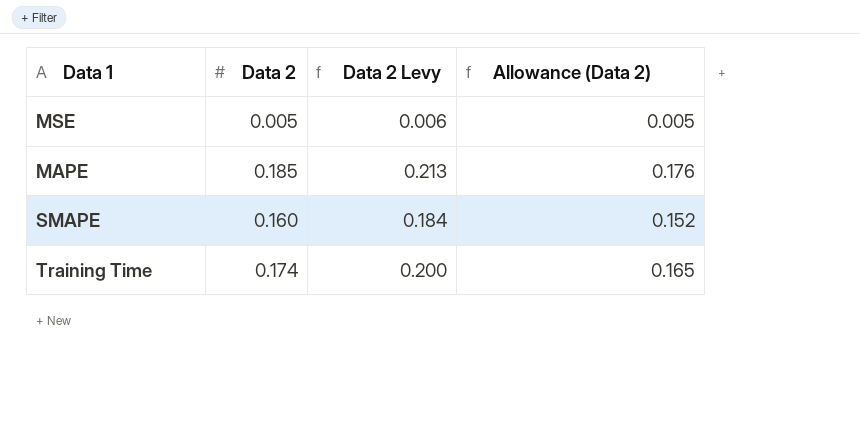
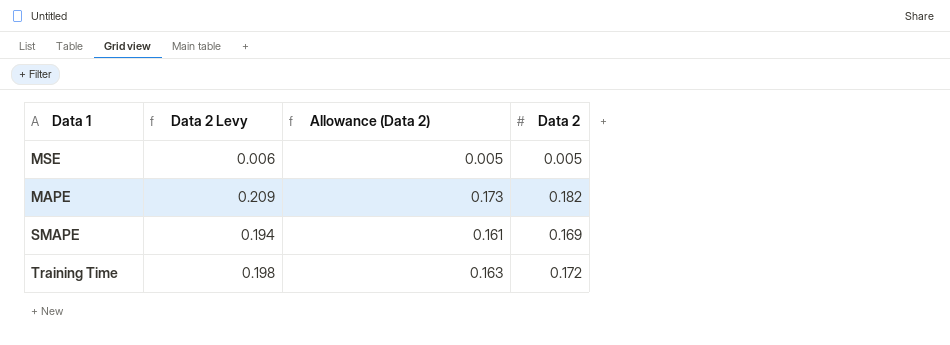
column Data 2 | position: 2 -> 4
MAPE | Data 2 Levy: 0.213 -> 0.209
MAPE | Allowance (Data 2): 0.176 -> 0.173
MAPE | Data 2: 0.185 -> 0.182
SMAPE | Data 2 Levy: 0.184 -> 0.194
SMAPE | Allowance (Data 2): 0.152 -> 0.161
SMAPE | Data 2: 0.160 -> 0.169
Training Time | Data 2 Levy: 0.200 -> 0.198
Training Time | Allowance (Data 2): 0.165 -> 0.163
Training Time | Data 2: 0.174 -> 0.172

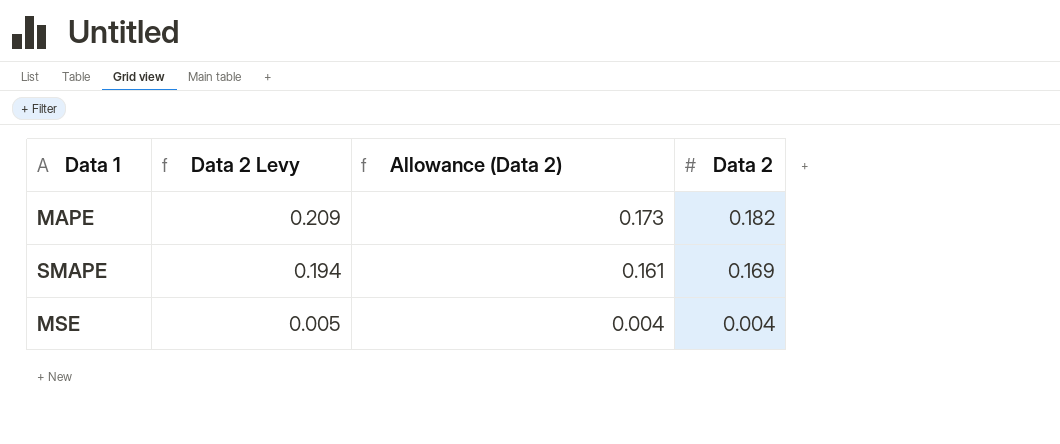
row order: none -> Data 2 Levy descending
row Training Time: 0.198 | 0.163 | 0.172 -> none
MSE | Data 2 Levy: 0.006 -> 0.005
MSE | Allowance (Data 2): 0.005 -> 0.004
MSE | Data 2: 0.005 -> 0.004

